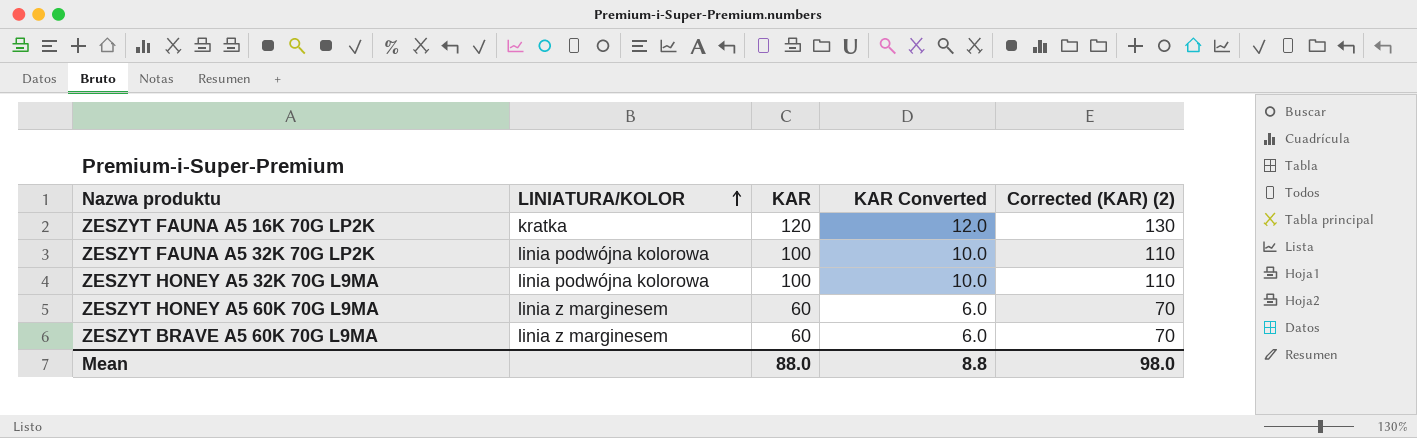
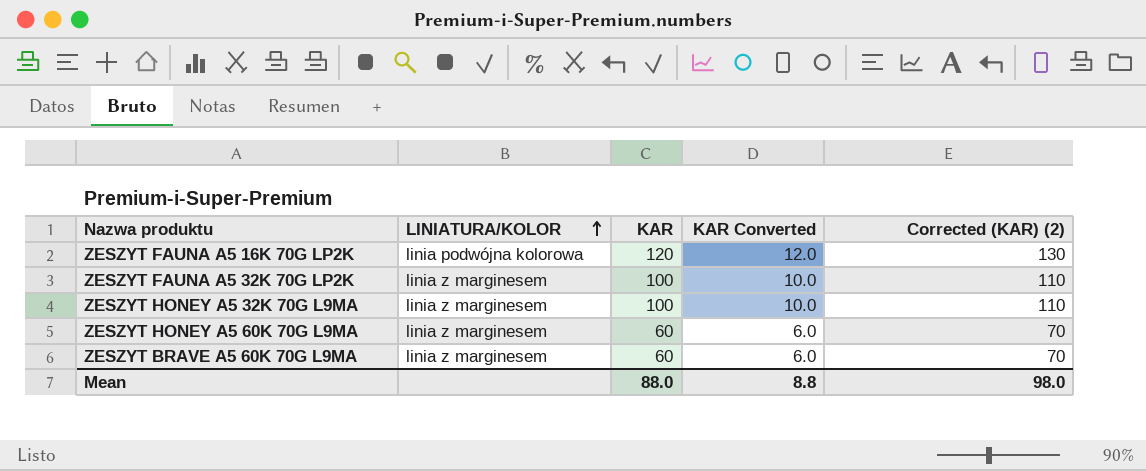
ZESZYT FAUNA A5 16K 70G LP2K | LINIATURA/KOLOR: kratka -> linia podwójna kolorowa
ZESZYT FAUNA A5 32K 70G LP2K | LINIATURA/KOLOR: linia podwójna kolorowa -> linia z marginesem
ZESZYT HONEY A5 32K 70G L9MA | LINIATURA/KOLOR: linia podwójna kolorowa -> linia z marginesem

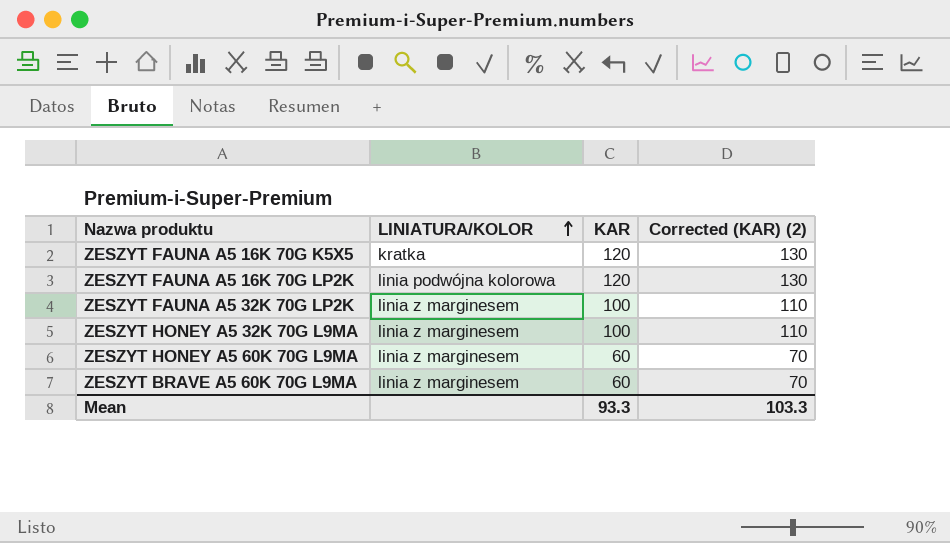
column KAR Converted | formula: [KAR] * 0.1 -> none
row ZESZYT FAUNA A5 16K 70G K5X5: none -> kratka | 120 | 130
Mean | KAR: 88.0 -> 93.3
Mean | Corrected (KAR) (2): 98.0 -> 103.3

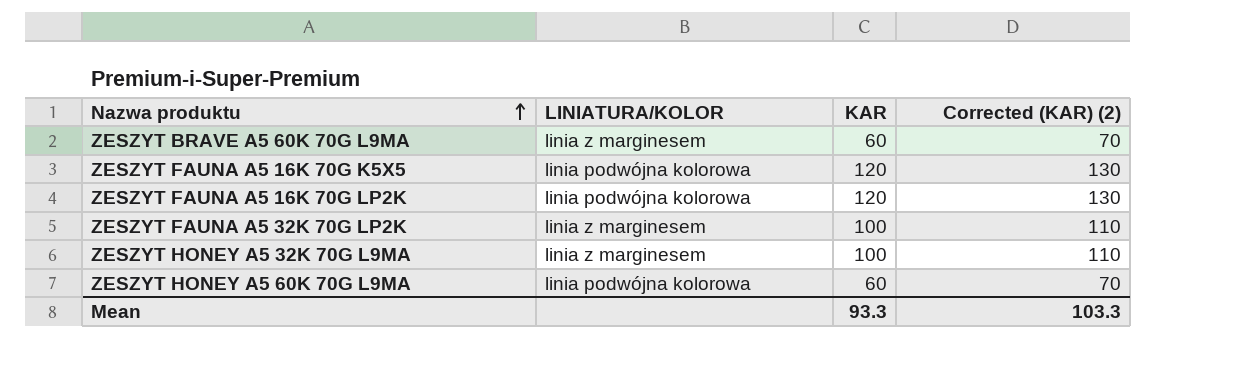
row order: LINIATURA/KOLOR ascending -> Nazwa produktu ascending
ZESZYT FAUNA A5 16K 70G K5X5 | LINIATURA/KOLOR: kratka -> linia podwójna kolorowa
ZESZYT HONEY A5 60K 70G L9MA | LINIATURA/KOLOR: linia z marginesem -> linia podwójna kolorowa

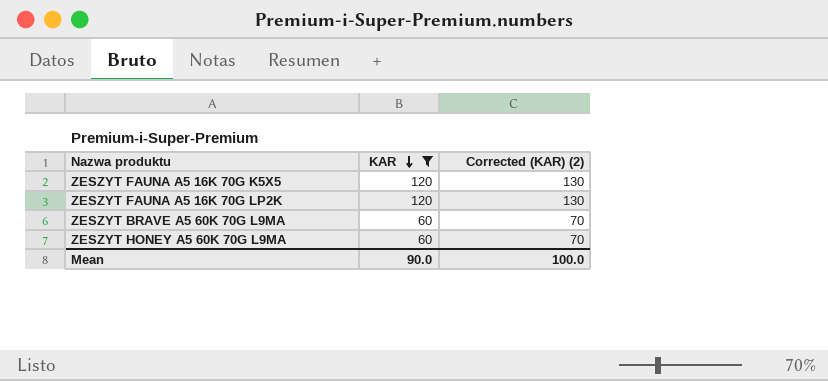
filter: none -> KAR != 100
row order: Nazwa produktu ascending -> KAR descending
column LINIATURA/KOLOR | position: 2 -> none
Mean | KAR: 93.3 -> 90.0
Mean | Corrected (KAR) (2): 103.3 -> 100.0

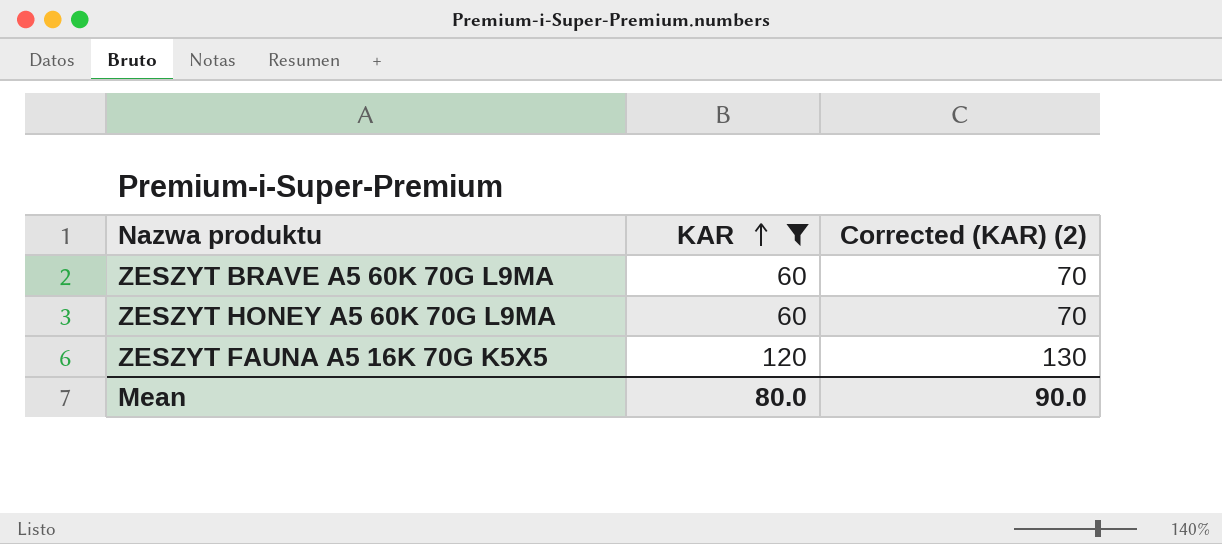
row order: KAR descending -> KAR ascending
row ZESZYT FAUNA A5 16K 70G LP2K: 120 | 130 -> none
Mean | KAR: 90.0 -> 80.0
Mean | Corrected (KAR) (2): 100.0 -> 90.0

